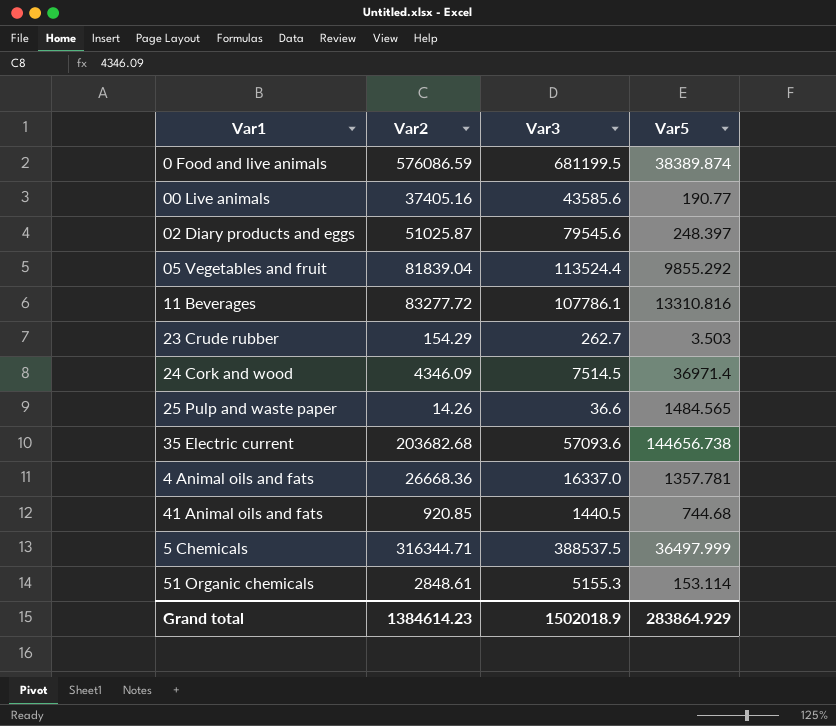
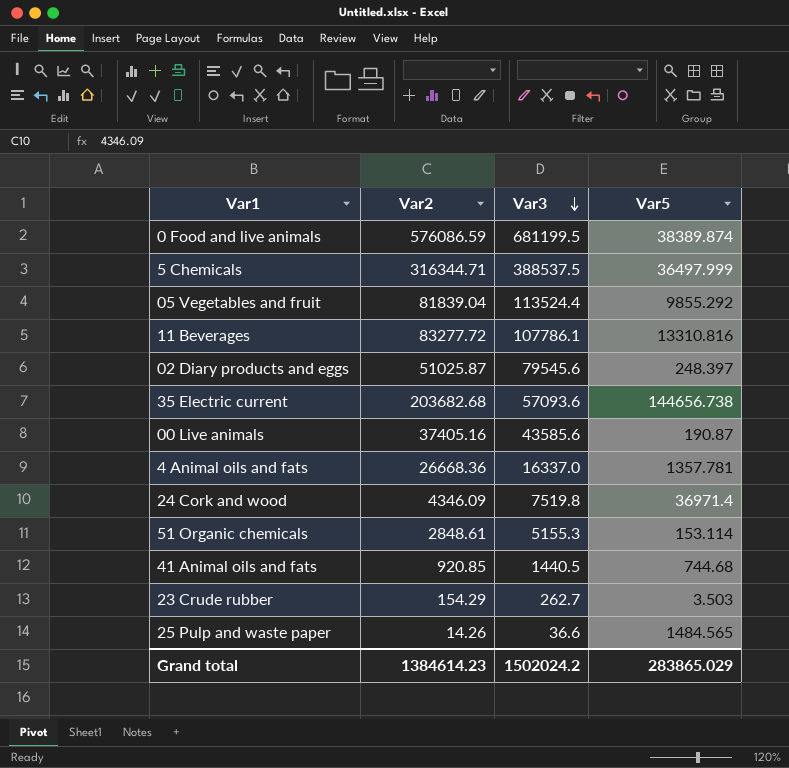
row order: none -> Var3 descending
00 Live animals | Var5: 190.77 -> 190.87
24 Cork and wood | Var3: 7514.5 -> 7519.8
Grand total | Var3: 1502018.9 -> 1502024.2
Grand total | Var5: 283864.929 -> 283865.029

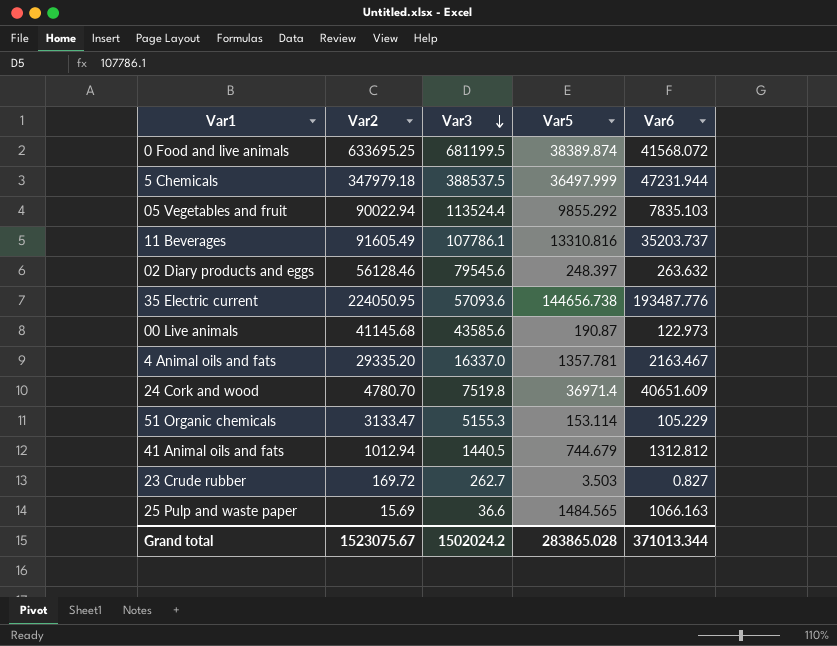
column Var6 | position: none -> 5
0 Food and live animals | Var2: 576086.59 -> 633695.25
5 Chemicals | Var2: 316344.71 -> 347979.18
05 Vegetables and fruit | Var2: 81839.04 -> 90022.94
11 Beverages | Var2: 83277.72 -> 91605.49
02 Diary products and eggs | Var2: 51025.87 -> 56128.46
35 Electric current | Var2: 203682.68 -> 224050.95
00 Live animals | Var2: 37405.16 -> 41145.68
4 Animal oils and fats | Var2: 26668.36 -> 29335.20
24 Cork and wood | Var2: 4346.09 -> 4780.70
51 Organic chemicals | Var2: 2848.61 -> 3133.47
41 Animal oils and fats | Var2: 920.85 -> 1012.94
41 Animal oils and fats | Var5: 744.68 -> 744.679
23 Crude rubber | Var2: 154.29 -> 169.72
25 Pulp and waste paper | Var2: 14.26 -> 15.69
Grand total | Var2: 1384614.23 -> 1523075.67
Grand total | Var5: 283865.029 -> 283865.028

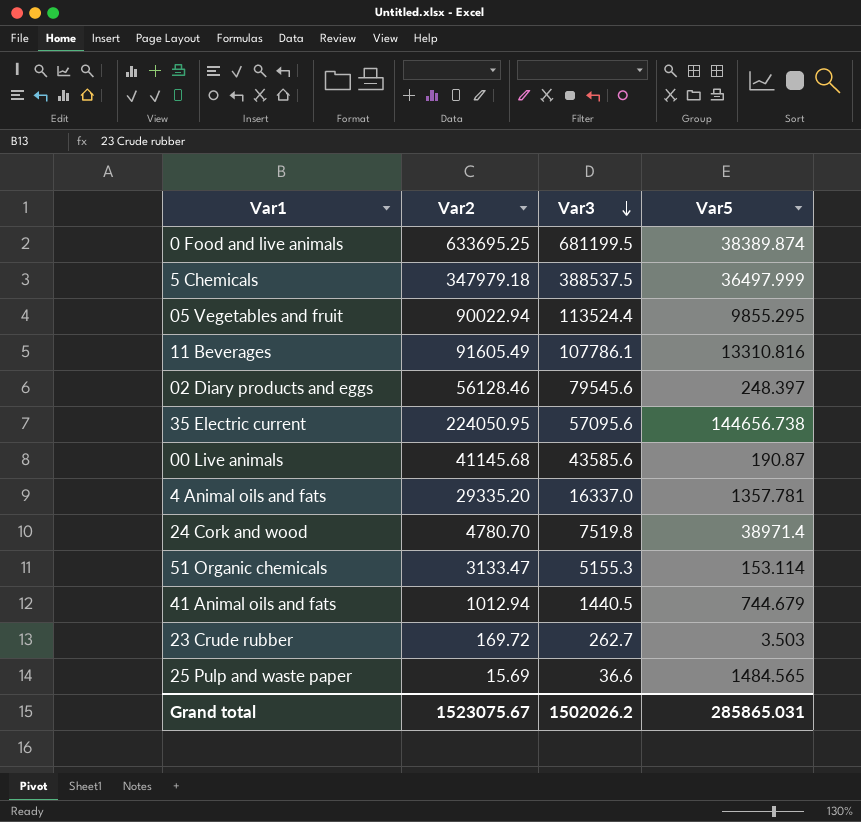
column Var6 | position: 5 -> none
05 Vegetables and fruit | Var5: 9855.292 -> 9855.295
35 Electric current | Var3: 57093.6 -> 57095.6
24 Cork and wood | Var5: 36971.4 -> 38971.4
Grand total | Var3: 1502024.2 -> 1502026.2
Grand total | Var5: 283865.028 -> 285865.031

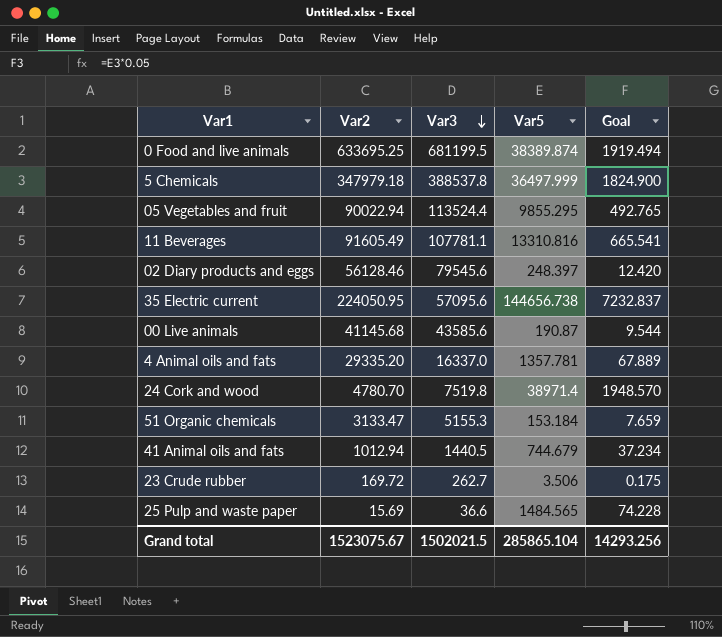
column Goal | formula: none -> [Var5] * 0.05
5 Chemicals | Var3: 388537.5 -> 388537.8
11 Beverages | Var3: 107786.1 -> 107781.1
51 Organic chemicals | Var5: 153.114 -> 153.184
23 Crude rubber | Var5: 3.503 -> 3.506
Grand total | Var3: 1502026.2 -> 1502021.5
Grand total | Var5: 285865.031 -> 285865.104

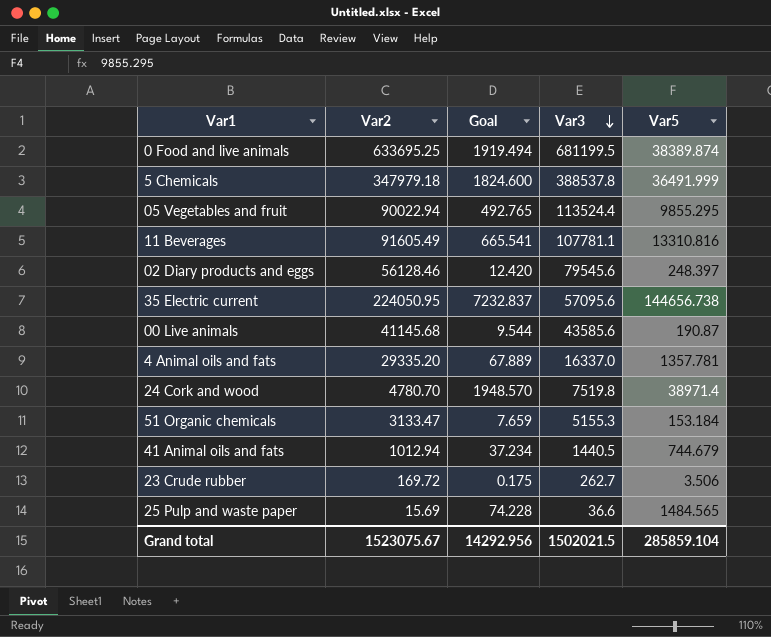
column Goal | position: 5 -> 3
5 Chemicals | Goal: 1824.900 -> 1824.600
5 Chemicals | Var5: 36497.999 -> 36491.999
Grand total | Goal: 14293.256 -> 14292.956
Grand total | Var5: 285865.104 -> 285859.104

